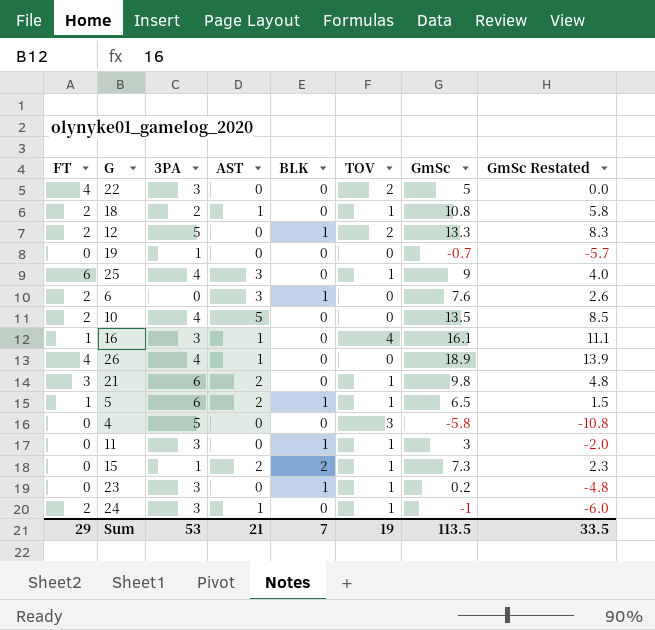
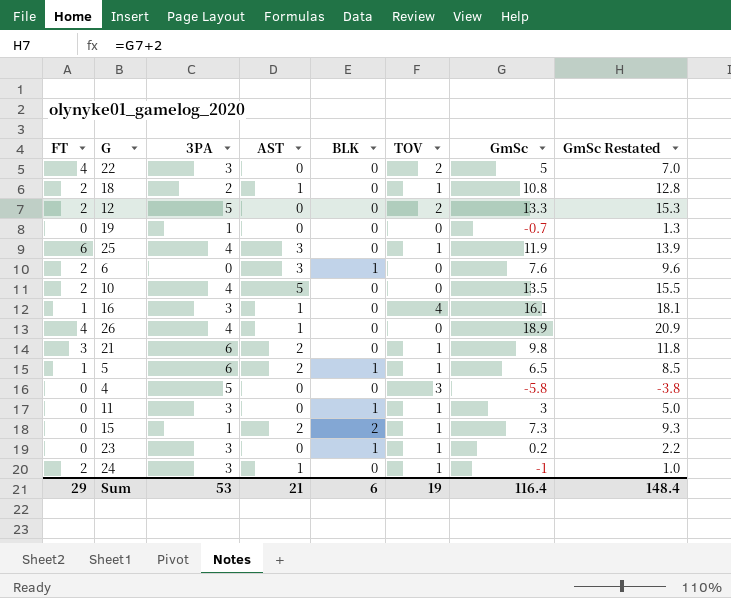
column GmSc Restated | formula: [GmSc] - 5 -> [GmSc] + 2
12 | BLK: 1 -> 0
25 | GmSc: 9 -> 11.9
Sum | BLK: 7 -> 6
Sum | GmSc: 113.5 -> 116.4
Sum | GmSc Restated: 33.5 -> 148.4

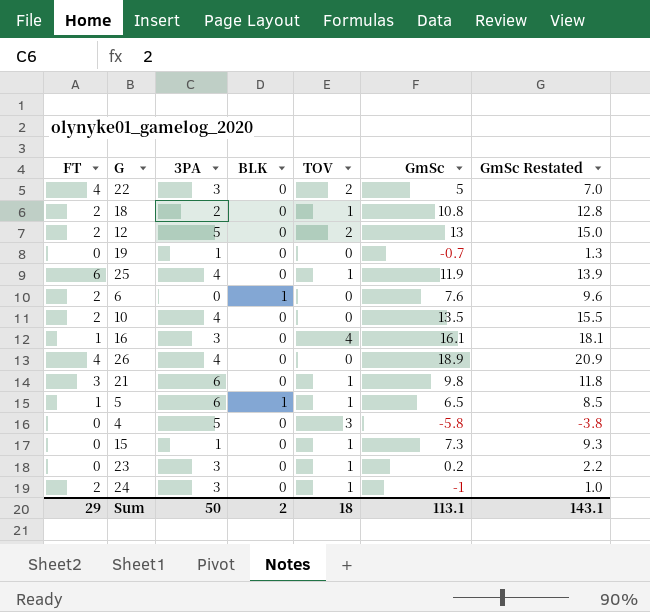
column AST | position: 4 -> none
row 11: 0 | 3 | 0 | 1 | 1 | 3 | 5.0 -> none
12 | GmSc: 13.3 -> 13
12 | GmSc Restated: 15.3 -> 15.0
15 | BLK: 2 -> 0
23 | BLK: 1 -> 0
Sum | 3PA: 53 -> 50
Sum | BLK: 6 -> 2
Sum | TOV: 19 -> 18
Sum | GmSc: 116.4 -> 113.1
Sum | GmSc Restated: 148.4 -> 143.1

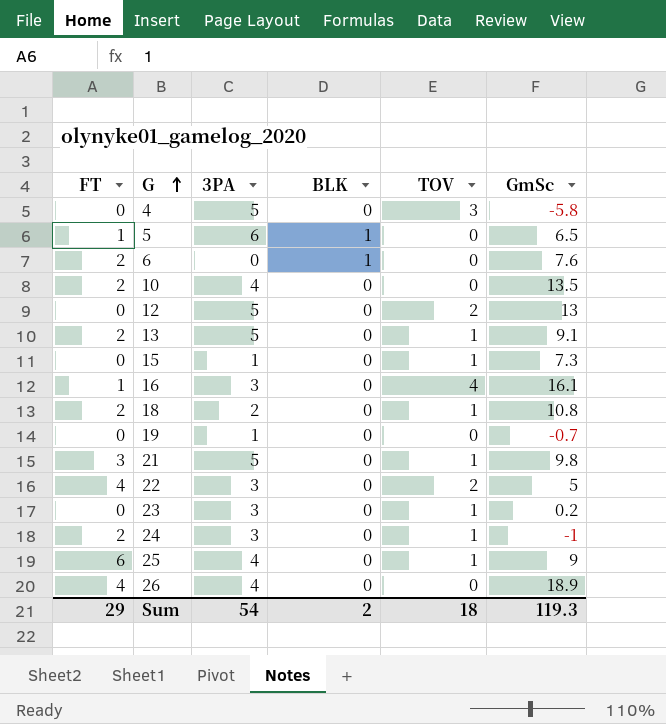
row order: none -> G ascending
column GmSc Restated | formula: [GmSc] + 2 -> none
5 | TOV: 1 -> 0
12 | FT: 2 -> 0
row 13: none -> 2 | 5 | 0 | 1 | 9.1
21 | 3PA: 6 -> 5
25 | GmSc: 11.9 -> 9
Sum | 3PA: 50 -> 54
Sum | GmSc: 113.1 -> 119.3

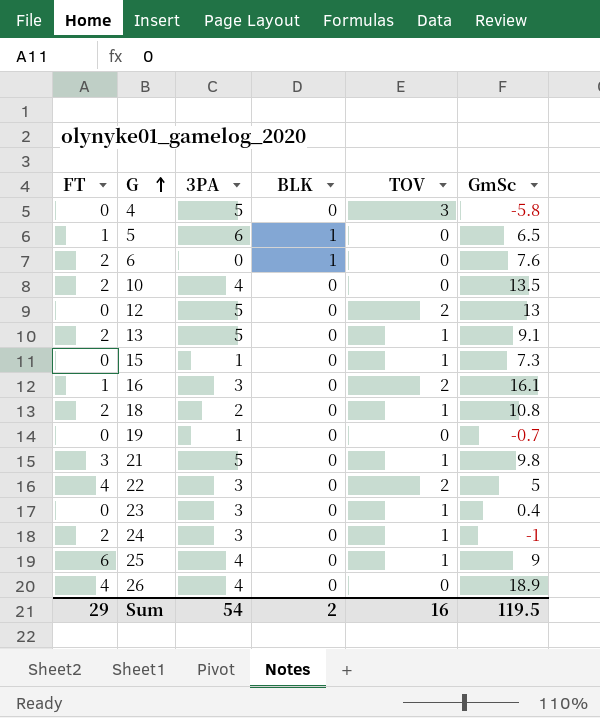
16 | TOV: 4 -> 2
23 | GmSc: 0.2 -> 0.4
Sum | TOV: 18 -> 16
Sum | GmSc: 119.3 -> 119.5

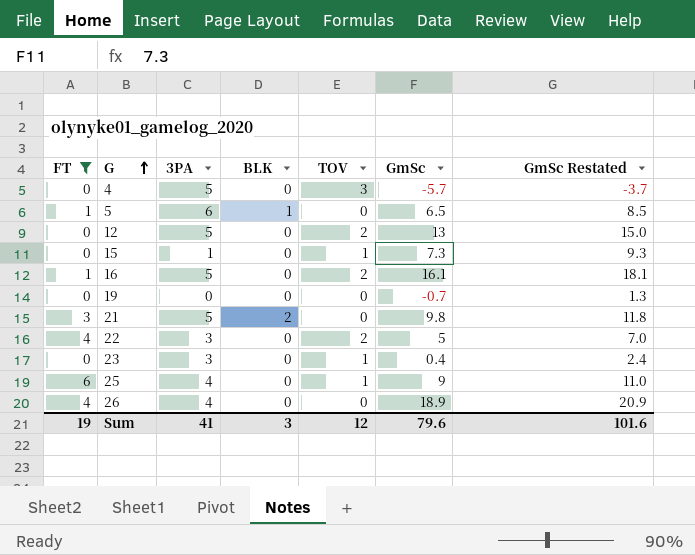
filter: none -> FT != 2
column GmSc Restated | formula: none -> [GmSc] + 2
4 | GmSc: -5.8 -> -5.7
16 | 3PA: 3 -> 5
19 | 3PA: 1 -> 0
21 | BLK: 0 -> 2
21 | TOV: 1 -> 0
Sum | FT: 29 -> 19
Sum | 3PA: 54 -> 41
Sum | BLK: 2 -> 3
Sum | TOV: 16 -> 12
Sum | GmSc: 119.5 -> 79.6

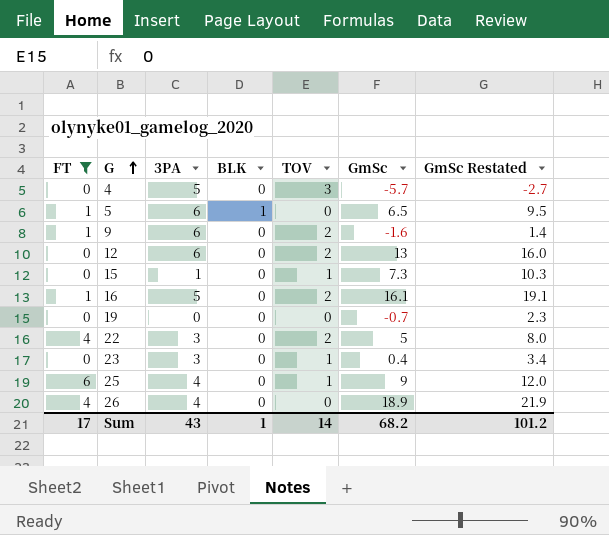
column GmSc Restated | formula: [GmSc] + 2 -> [GmSc] + 3
row 21: 3 | 5 | 2 | 0 | 9.8 | 11.8 -> none
row 9: none -> 1 | 6 | 0 | 2 | -1.6 | 1.4
12 | 3PA: 5 -> 6
Sum | FT: 19 -> 17
Sum | 3PA: 41 -> 43
Sum | BLK: 3 -> 1
Sum | TOV: 12 -> 14
Sum | GmSc: 79.6 -> 68.2
Sum | GmSc Restated: 101.6 -> 101.2

